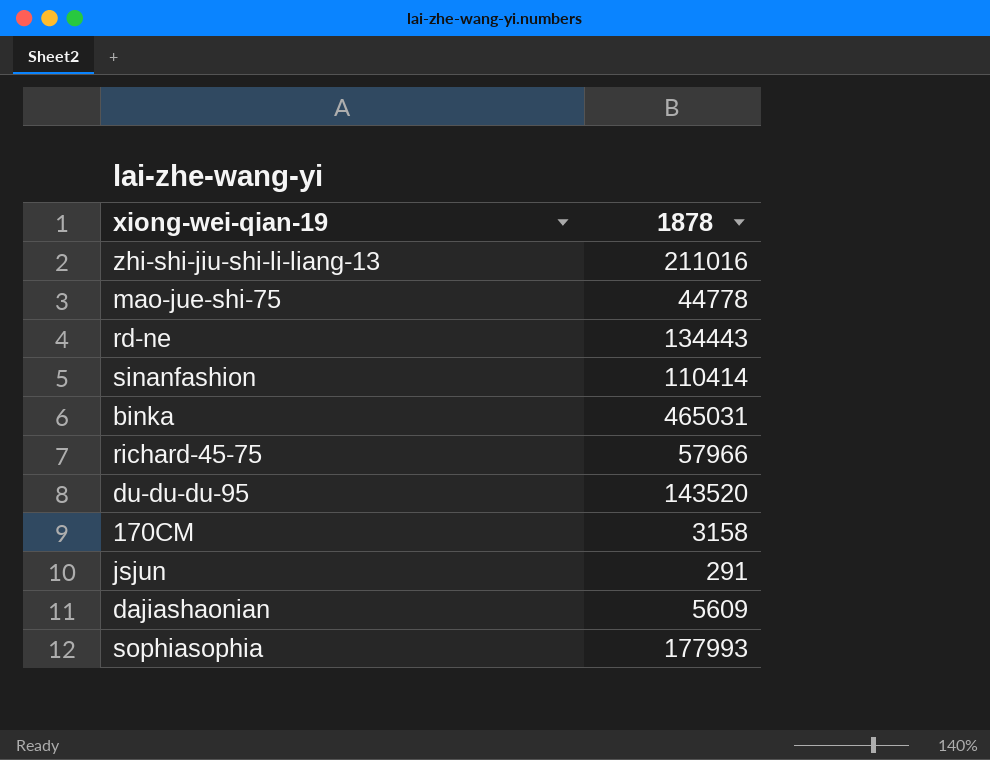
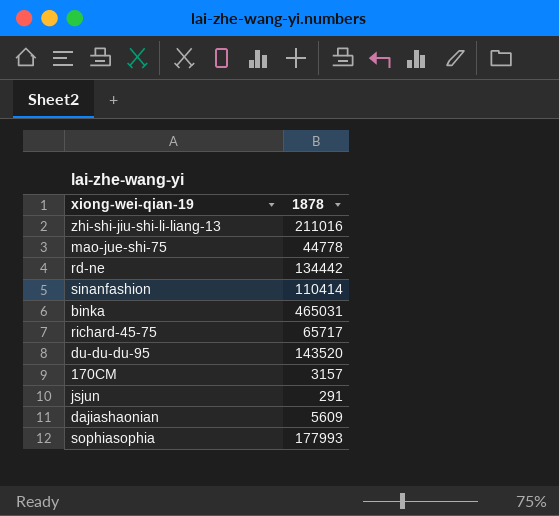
rd-ne | 1878: 134443 -> 134442
richard-45-75 | 1878: 57966 -> 65717
170CM | 1878: 3158 -> 3157

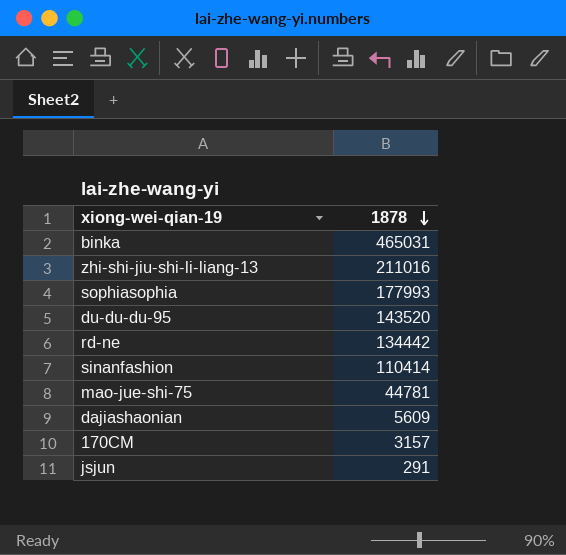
row order: none -> 1878 descending
row richard-45-75: 65717 -> none
mao-jue-shi-75 | 1878: 44778 -> 44781

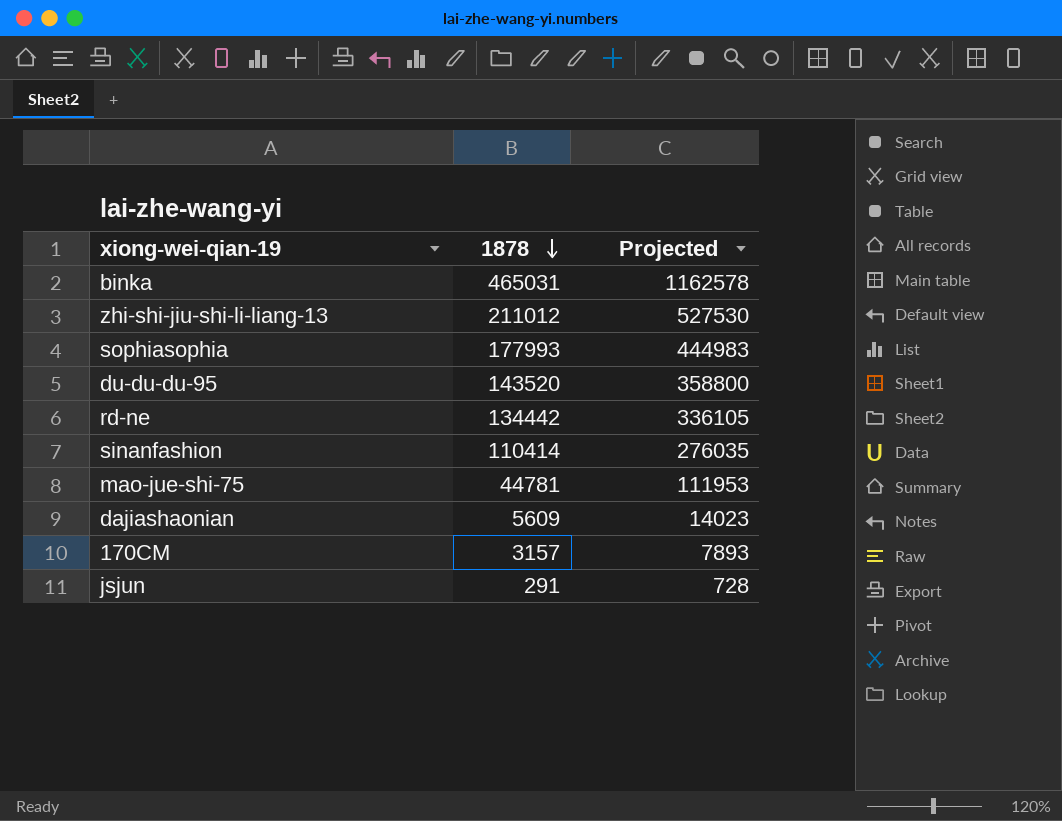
column Projected | formula: none -> [1878] * 2.5
zhi-shi-jiu-shi-li-liang-13 | 1878: 211016 -> 211012

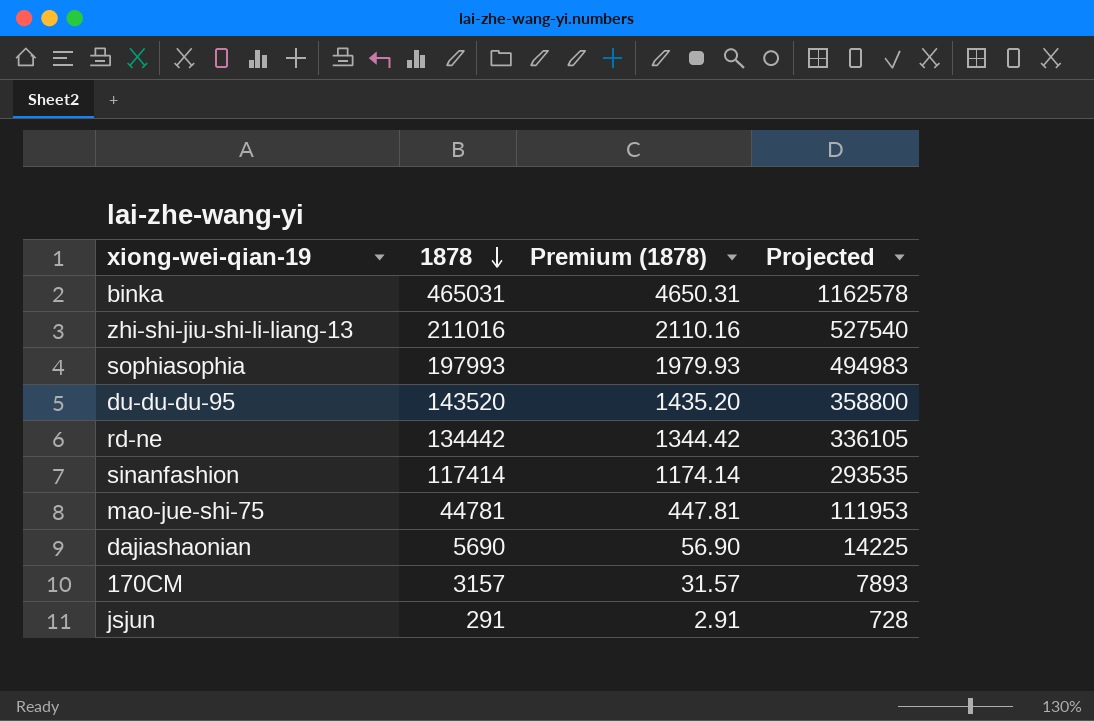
column Premium (1878) | formula: none -> [1878] * 0.01
zhi-shi-jiu-shi-li-liang-13 | 1878: 211012 -> 211016
zhi-shi-jiu-shi-li-liang-13 | Projected: 527530 -> 527540
sophiasophia | 1878: 177993 -> 197993
sophiasophia | Projected: 444983 -> 494983
sinanfashion | 1878: 110414 -> 117414
sinanfashion | Projected: 276035 -> 293535
dajiashaonian | 1878: 5609 -> 5690
dajiashaonian | Projected: 14023 -> 14225

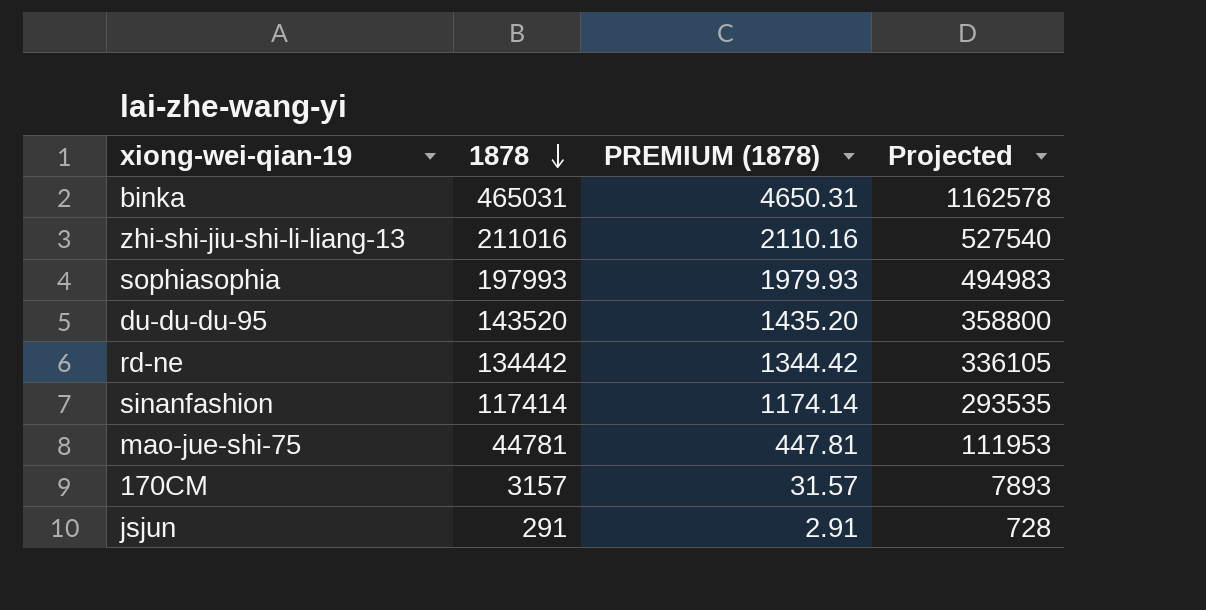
column name: Premium (1878) -> PREMIUM (1878)
row dajiashaonian: 5690 | 56.90 | 14225 -> none

